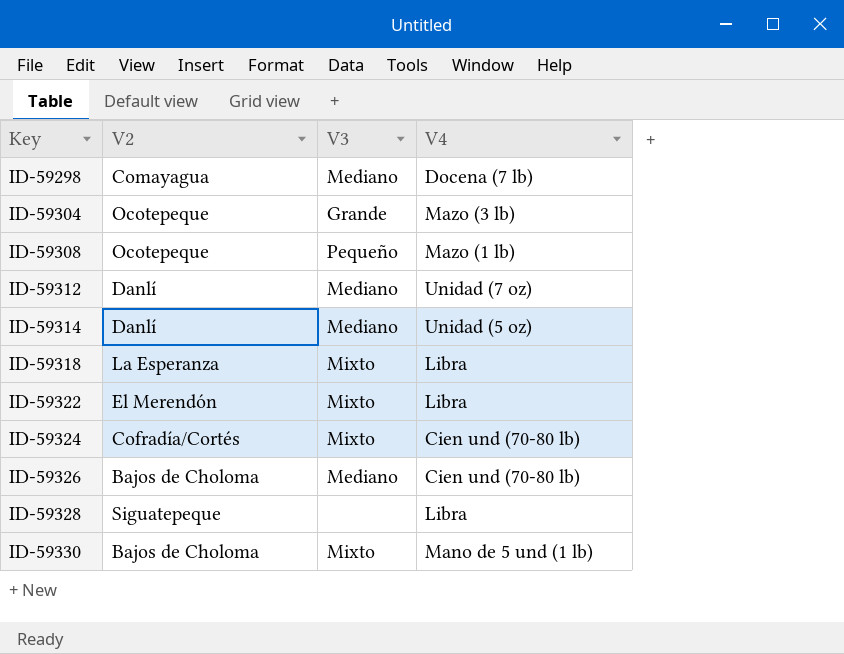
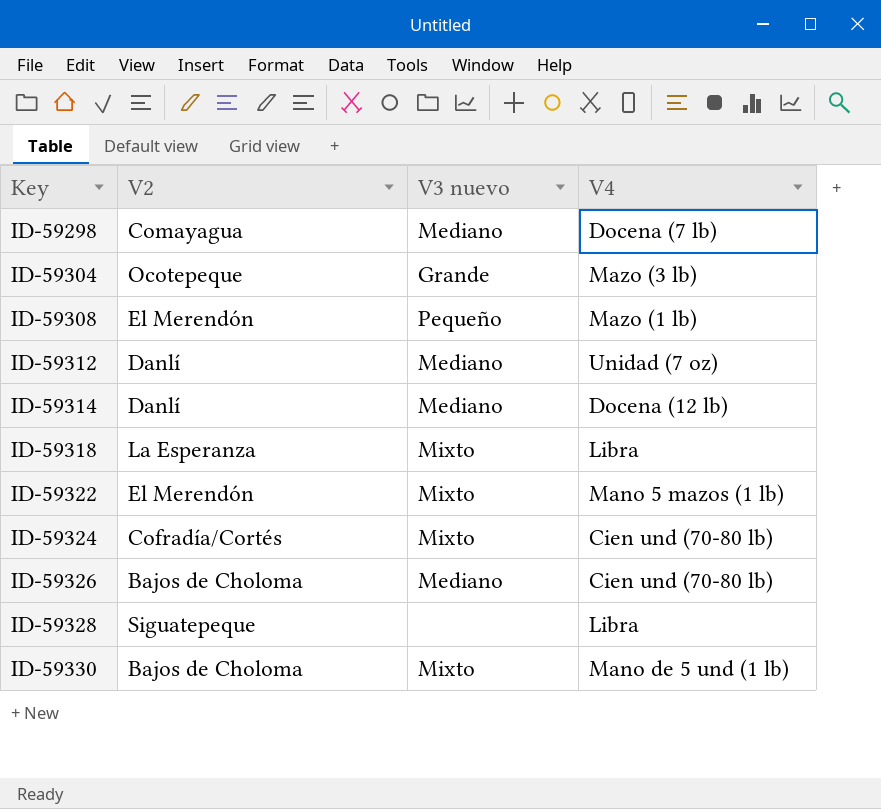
column name: V3 -> V3 nuevo
ID-59308 | V2: Ocotepeque -> El Merendón
ID-59314 | V4: Unidad (5 oz) -> Docena (12 lb)
ID-59322 | V4: Libra -> Mano 5 mazos (1 lb)

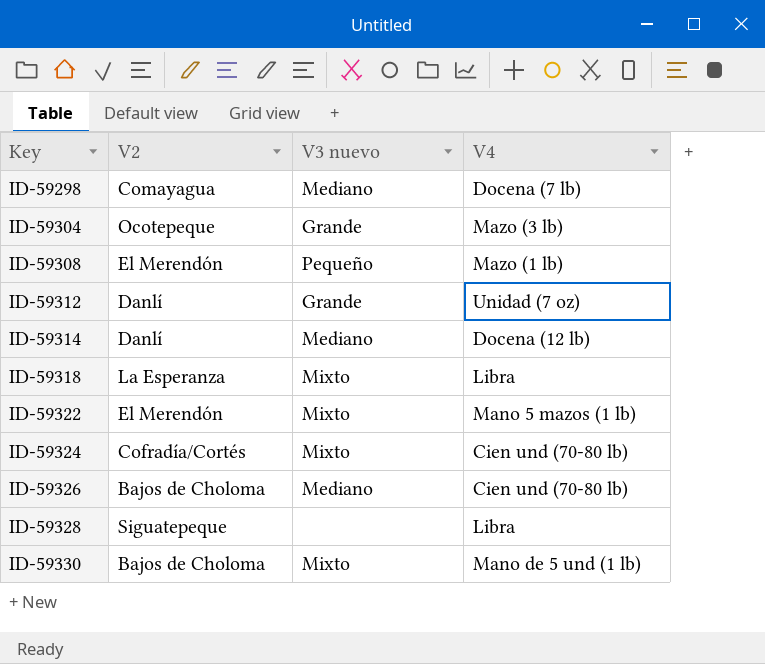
ID-59312 | V3 nuevo: Mediano -> Grande

